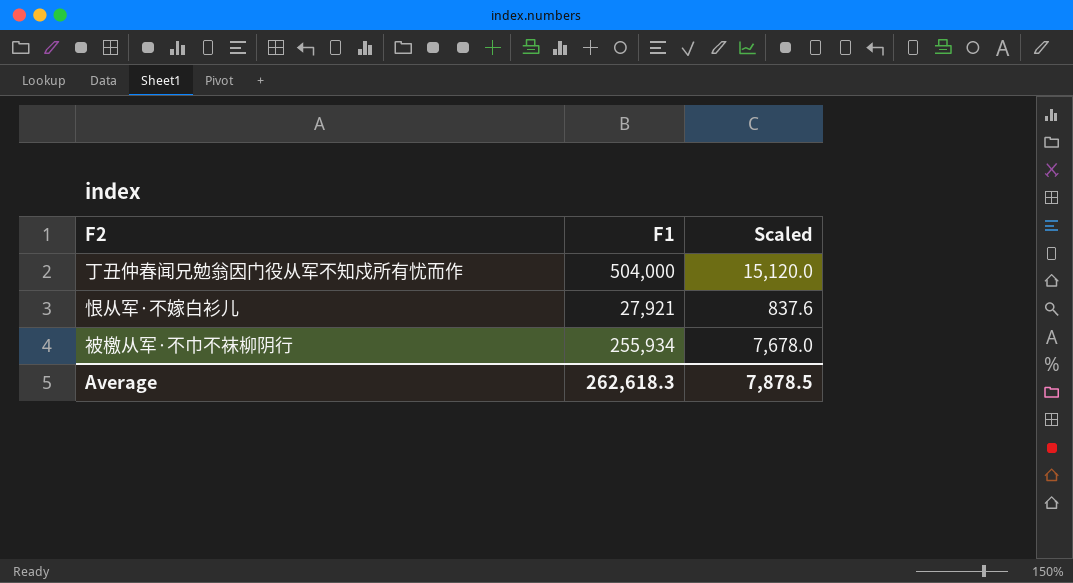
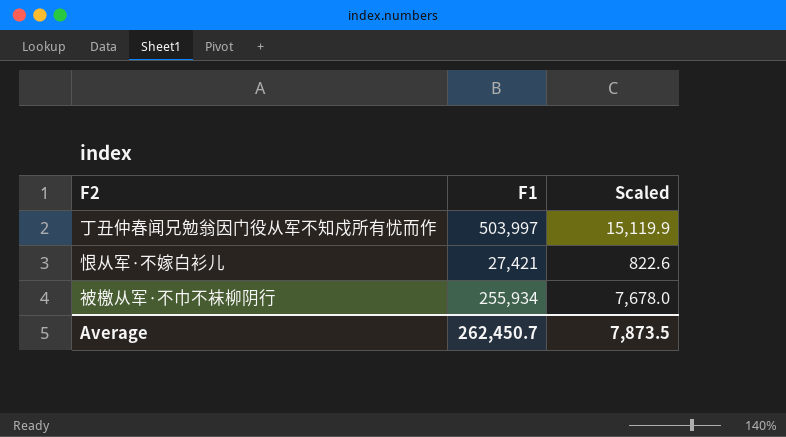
丁丑仲春闻兄勉翁因门役从军不知戍所有忧而作 | F1: 504,000 -> 503,997
丁丑仲春闻兄勉翁因门役从军不知戍所有忧而作 | Scaled: 15,120.0 -> 15,119.9
恨从军·不嫁白衫儿 | F1: 27,921 -> 27,421
恨从军·不嫁白衫儿 | Scaled: 837.6 -> 822.6
Average | F1: 262,618.3 -> 262,450.7
Average | Scaled: 7,878.5 -> 7,873.5

